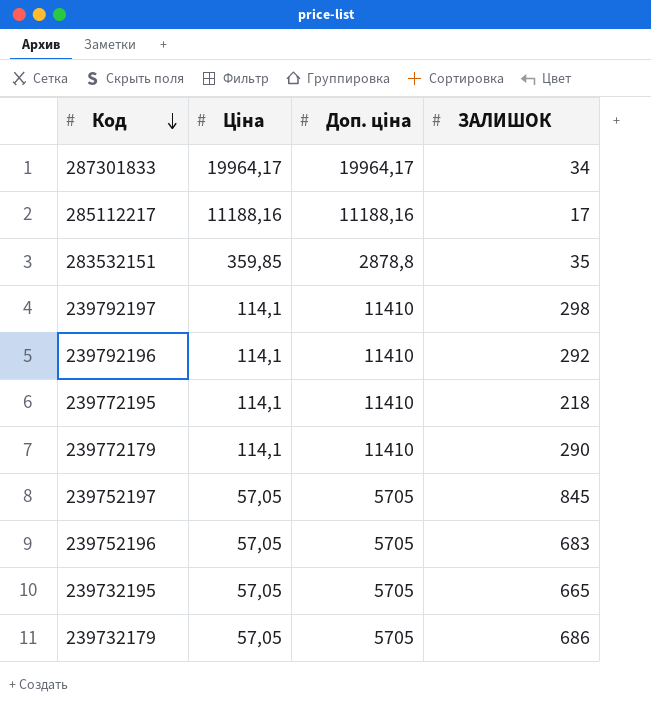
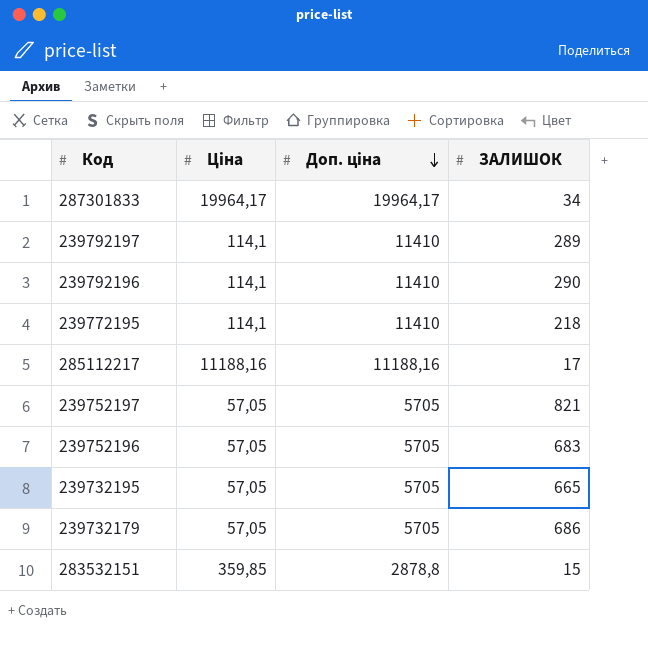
row order: Код descending -> Доп. ціна descending
row 239772179: 114,1 | 11410 | 290 -> none
239792197 | ЗАЛИШОК: 298 -> 289
239792196 | ЗАЛИШОК: 292 -> 290
239752197 | ЗАЛИШОК: 845 -> 821
283532151 | ЗАЛИШОК: 35 -> 15

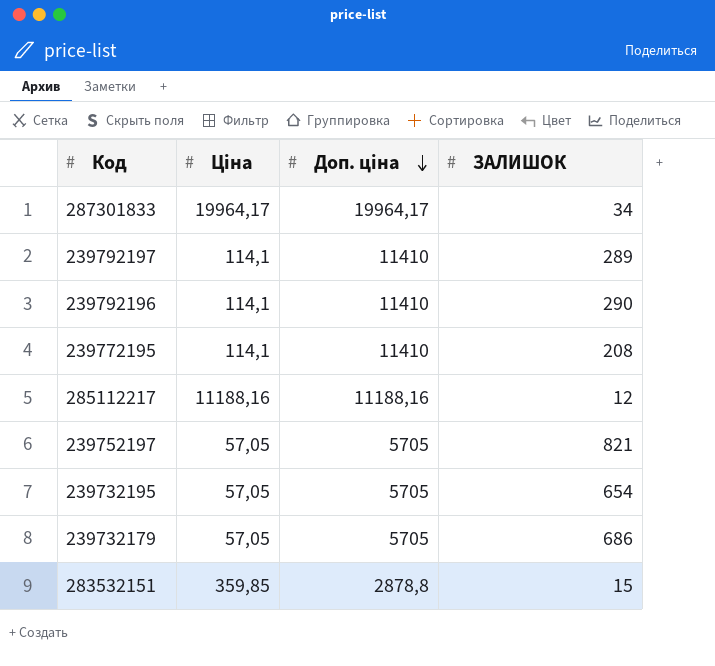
row 239752196: 57,05 | 5705 | 683 -> none
239772195 | ЗАЛИШОК: 218 -> 208
285112217 | ЗАЛИШОК: 17 -> 12
239732195 | ЗАЛИШОК: 665 -> 654

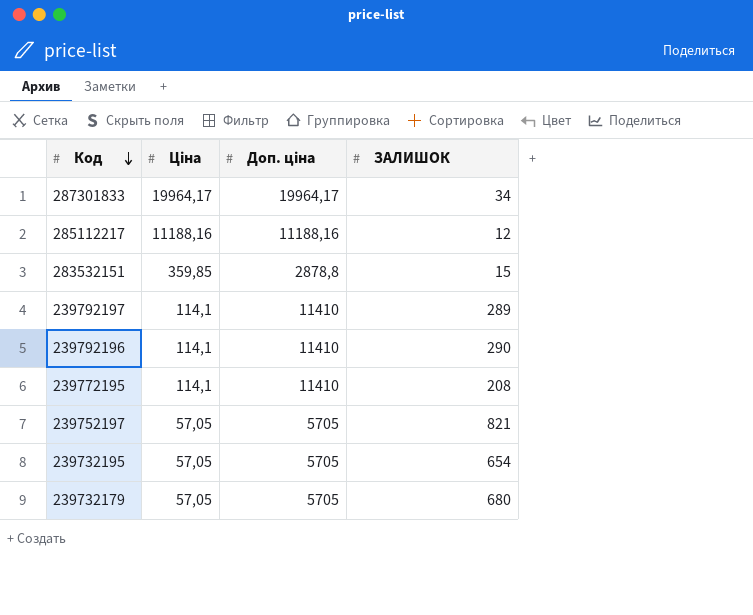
row order: Доп. ціна descending -> Код descending
239732179 | ЗАЛИШОК: 686 -> 680

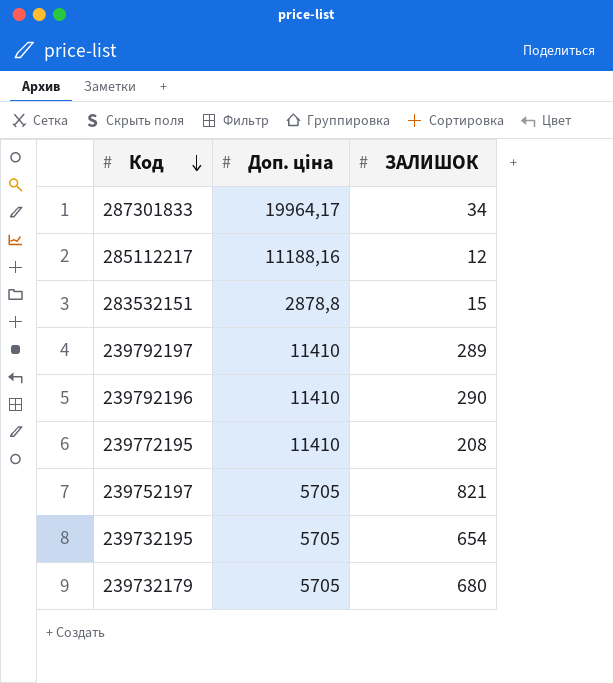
column Ціна | position: 2 -> none

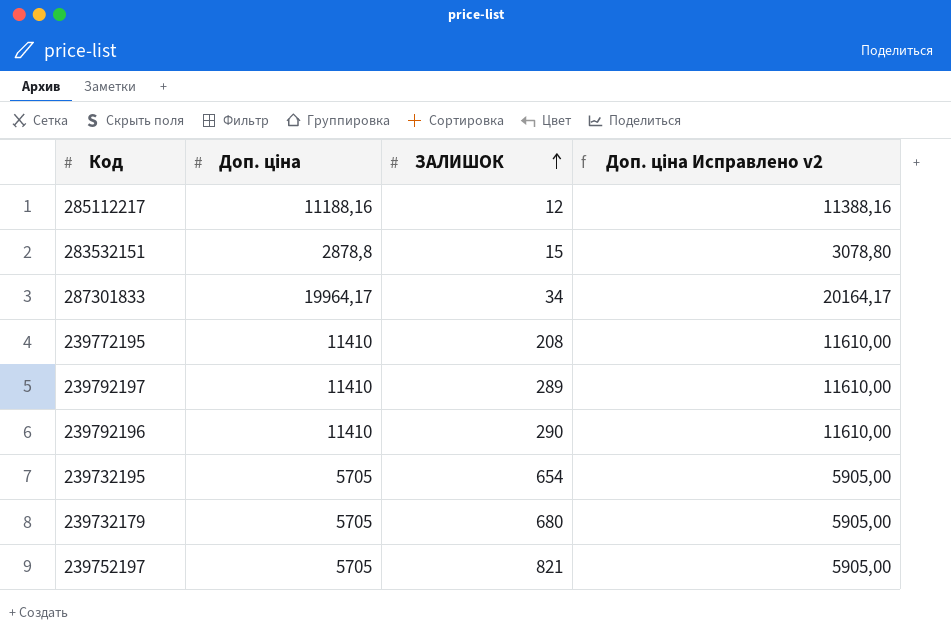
row order: Код descending -> ЗАЛИШОК ascending
column Доп. ціна Исправлено v2 | formula: none -> [Доп. ціна] + 200

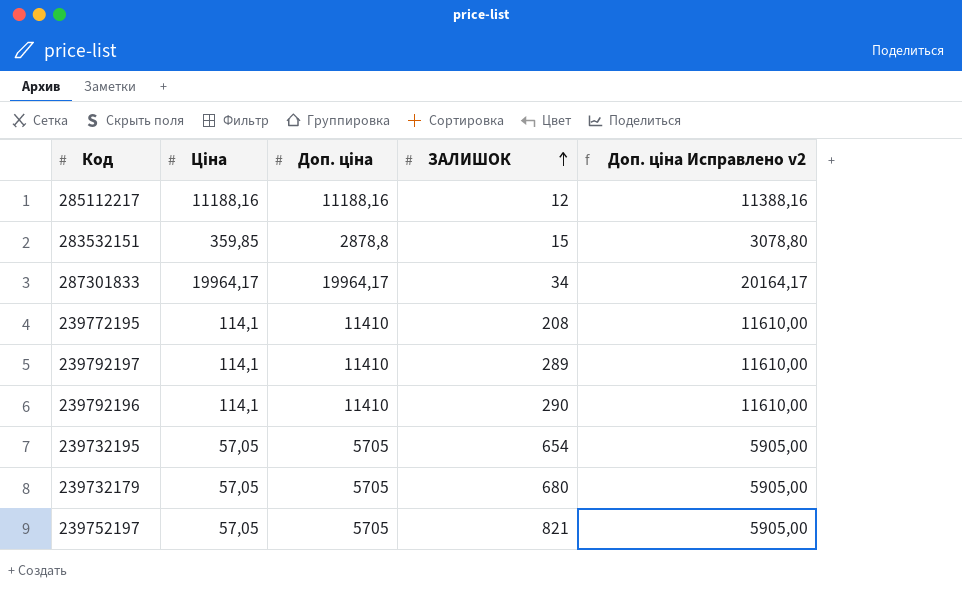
column Ціна | position: none -> 2

